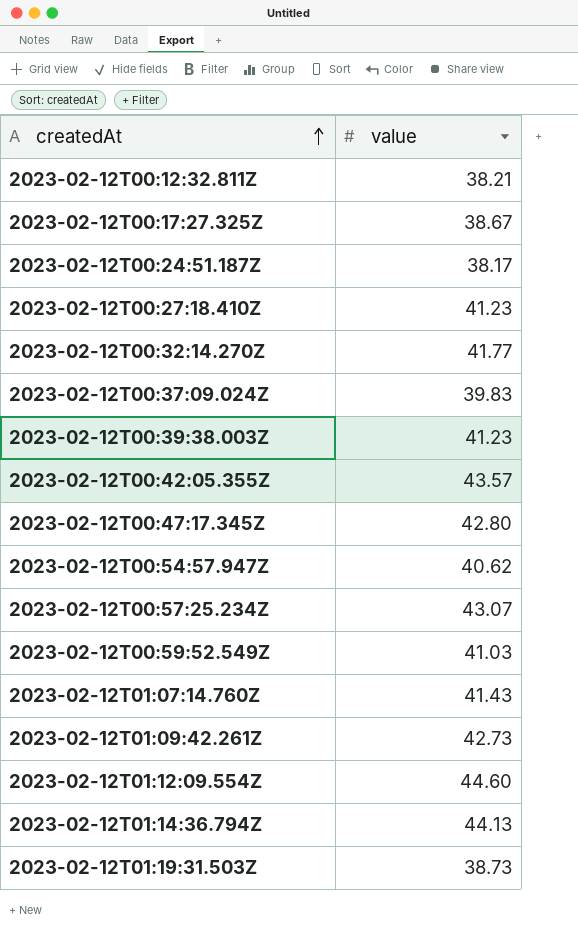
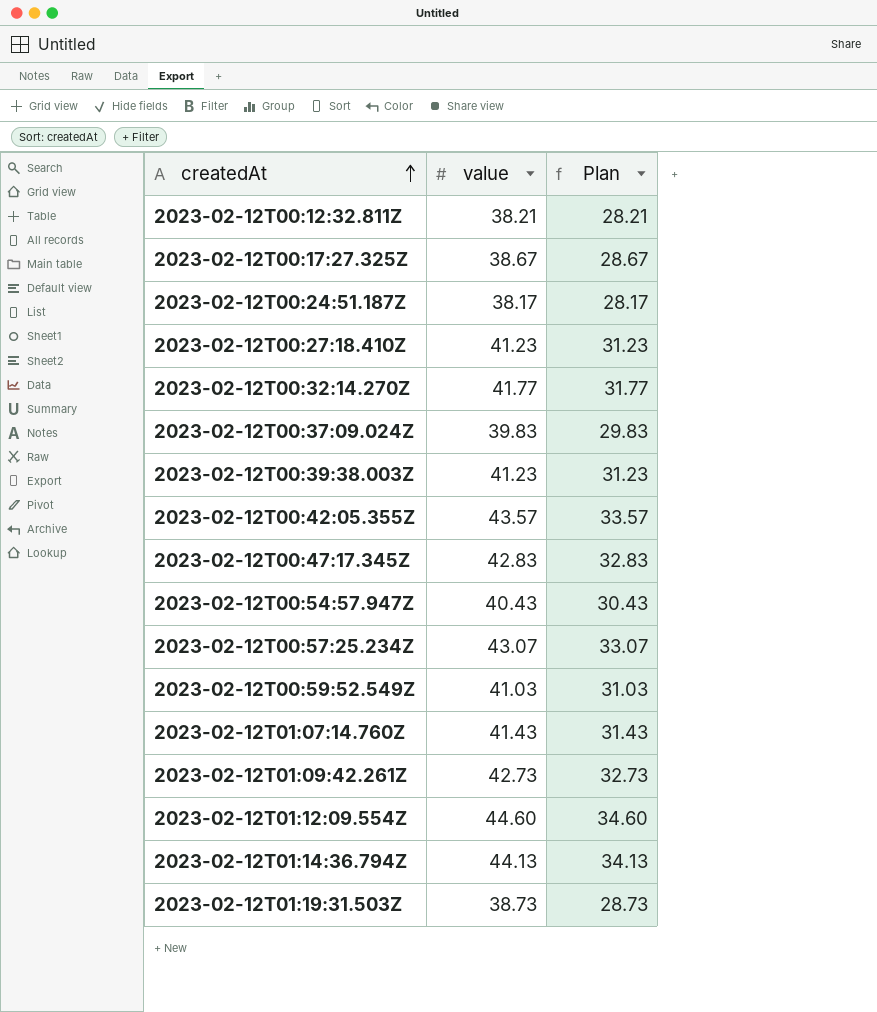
column Plan | formula: none -> [value] - 10
2023-02-12T00:47:17.345Z | value: 42.80 -> 42.83
2023-02-12T00:54:57.947Z | value: 40.62 -> 40.43

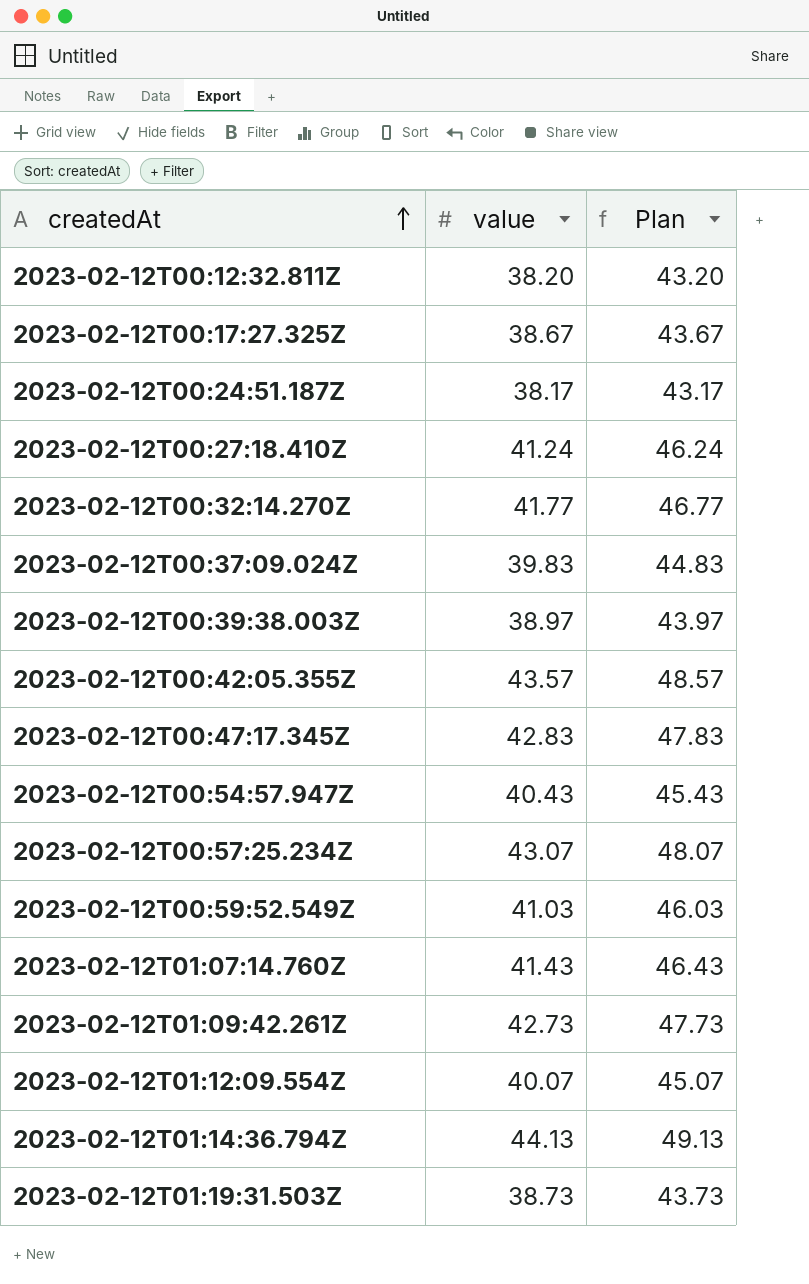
column Plan | formula: [value] - 10 -> [value] + 5
2023-02-12T00:12:32.811Z | value: 38.21 -> 38.20
2023-02-12T00:27:18.410Z | value: 41.23 -> 41.24
2023-02-12T00:39:38.003Z | value: 41.23 -> 38.97
2023-02-12T01:12:09.554Z | value: 44.60 -> 40.07

